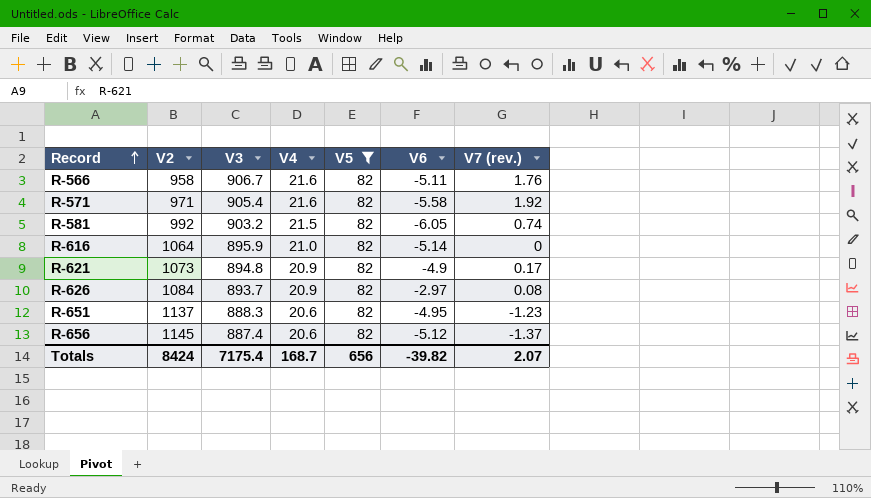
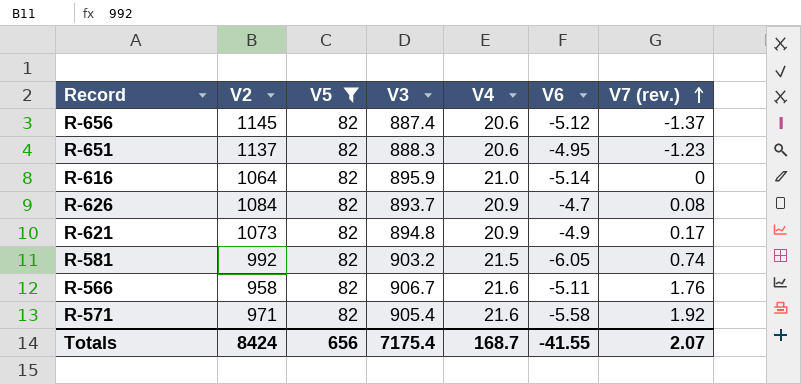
row order: Record ascending -> V7 (rev.) ascending
column V5 | position: 5 -> 3
R-626 | V6: -2.97 -> -4.7
Totals | V6: -39.82 -> -41.55

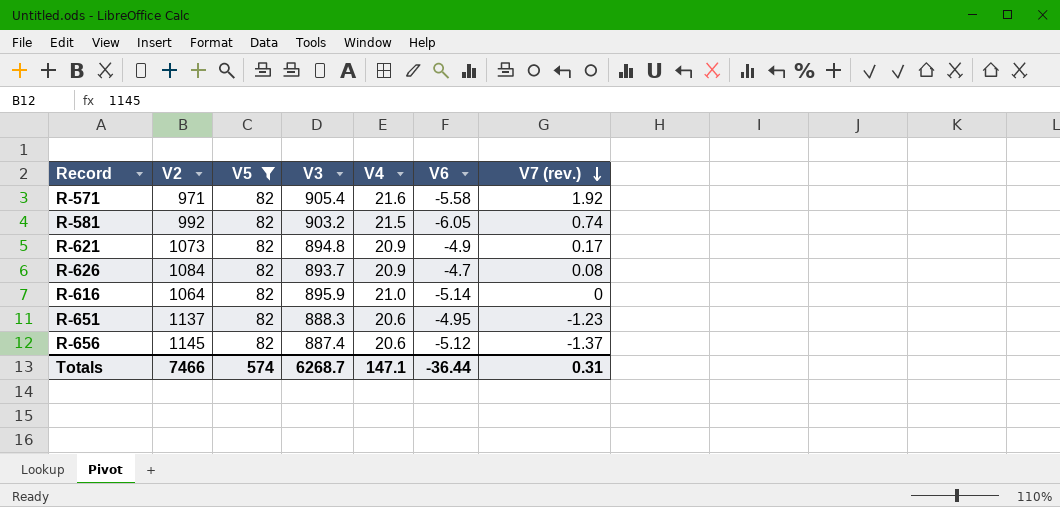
row order: V7 (rev.) ascending -> V7 (rev.) descending
row R-566: 958 | 82 | 906.7 | 21.6 | -5.11 | 1.76 -> none
Totals | V2: 8424 -> 7466
Totals | V5: 656 -> 574
Totals | V3: 7175.4 -> 6268.7
Totals | V4: 168.7 -> 147.1
Totals | V6: -41.55 -> -36.44
Totals | V7 (rev.): 2.07 -> 0.31

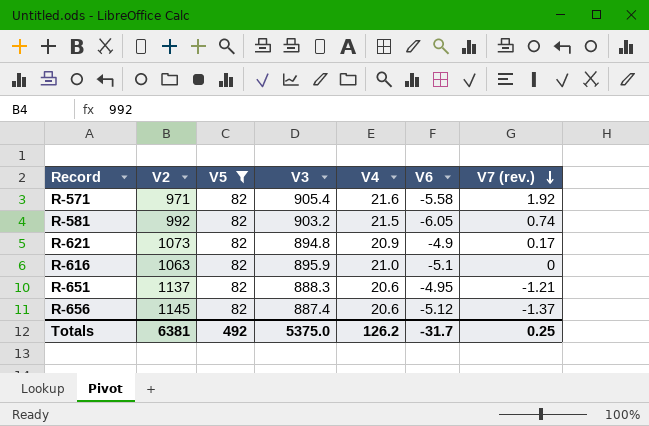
row R-626: 1084 | 82 | 893.7 | 20.9 | -4.7 | 0.08 -> none
R-616 | V2: 1064 -> 1063
R-616 | V6: -5.14 -> -5.1
R-651 | V7 (rev.): -1.23 -> -1.21
Totals | V2: 7466 -> 6381
Totals | V5: 574 -> 492
Totals | V3: 6268.7 -> 5375.0
Totals | V4: 147.1 -> 126.2
Totals | V6: -36.44 -> -31.7
Totals | V7 (rev.): 0.31 -> 0.25

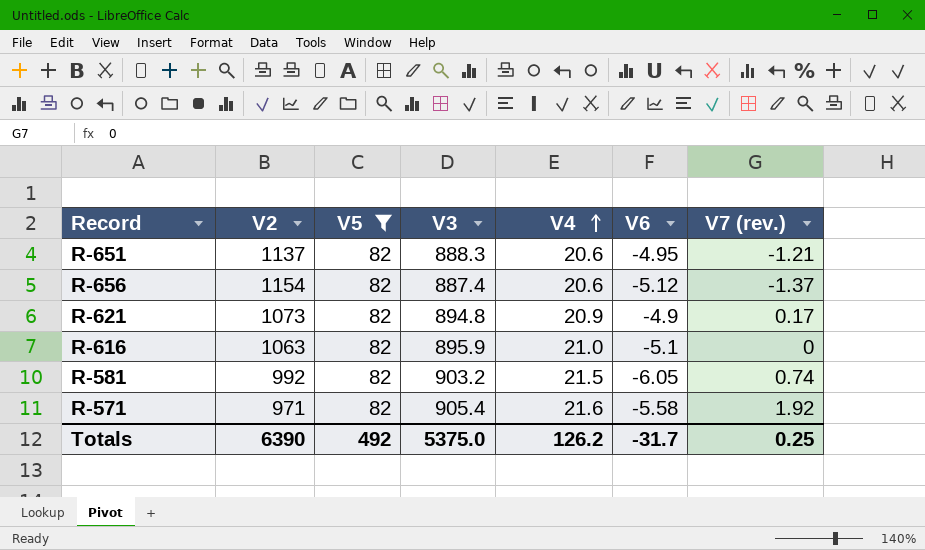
row order: V7 (rev.) descending -> V4 ascending
R-656 | V2: 1145 -> 1154
Totals | V2: 6381 -> 6390

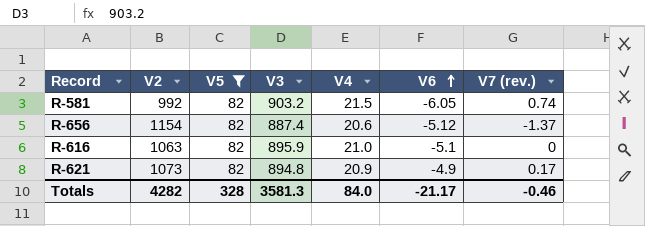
row order: V4 ascending -> V6 ascending
row R-651: 1137 | 82 | 888.3 | 20.6 | -4.95 | -1.21 -> none
row R-571: 971 | 82 | 905.4 | 21.6 | -5.58 | 1.92 -> none
Totals | V2: 6390 -> 4282
Totals | V5: 492 -> 328
Totals | V3: 5375.0 -> 3581.3
Totals | V4: 126.2 -> 84.0
Totals | V6: -31.7 -> -21.17
Totals | V7 (rev.): 0.25 -> -0.46

